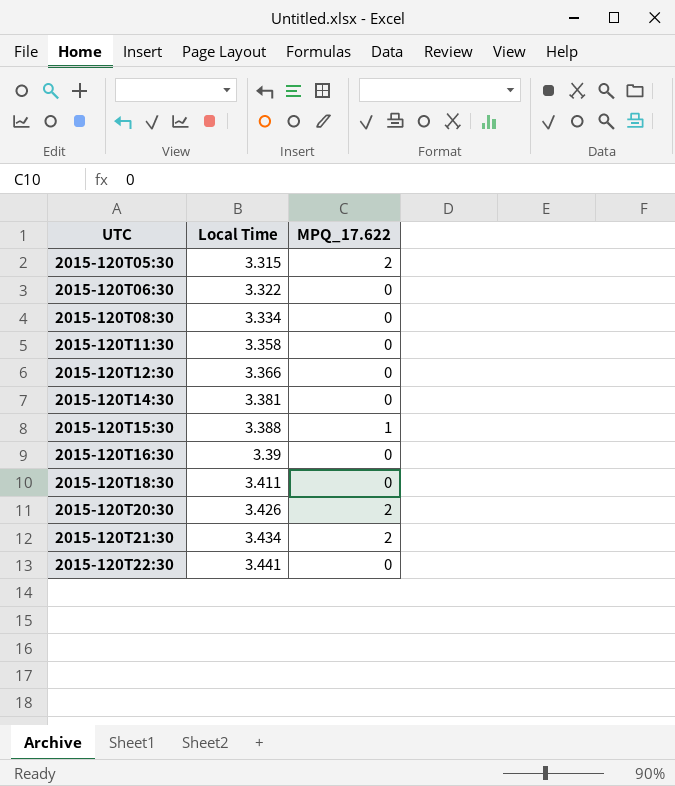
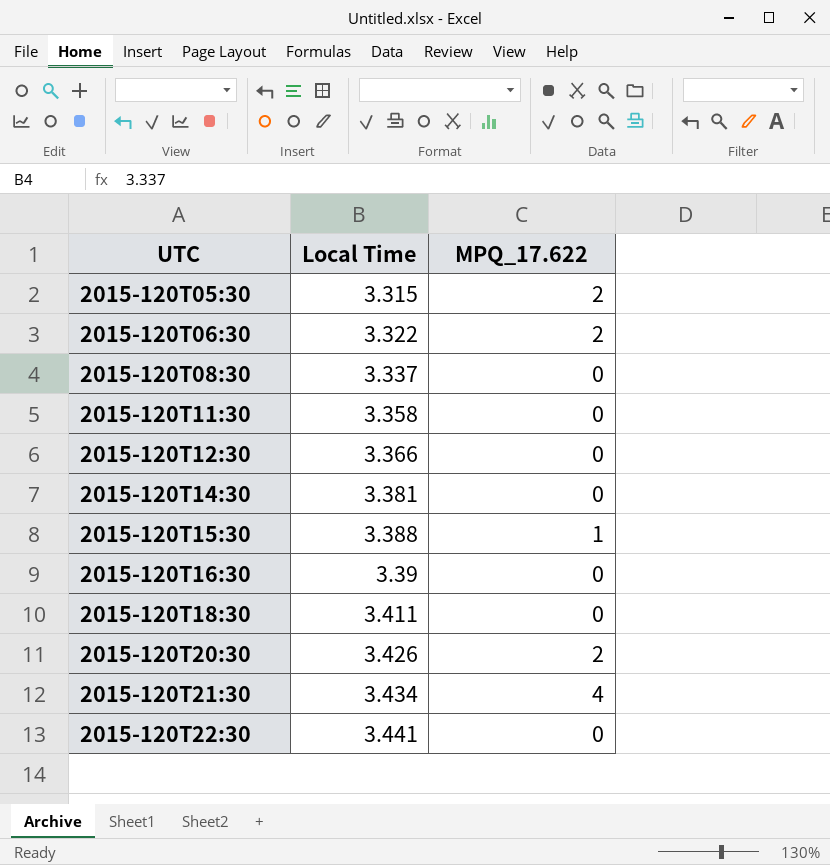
2015-120T06:30 | MPQ_17.622: 0 -> 2
2015-120T08:30 | Local Time: 3.334 -> 3.337
2015-120T21:30 | MPQ_17.622: 2 -> 4

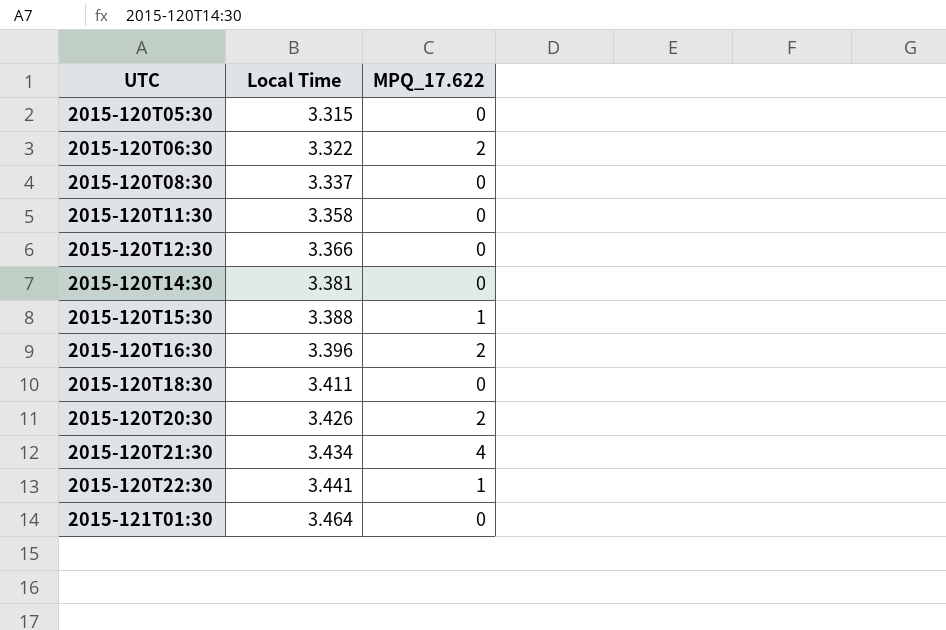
2015-120T05:30 | MPQ_17.622: 2 -> 0
2015-120T16:30 | Local Time: 3.39 -> 3.396
2015-120T16:30 | MPQ_17.622: 0 -> 2
2015-120T22:30 | MPQ_17.622: 0 -> 1
row 2015-121T01:30: none -> 3.464 | 0

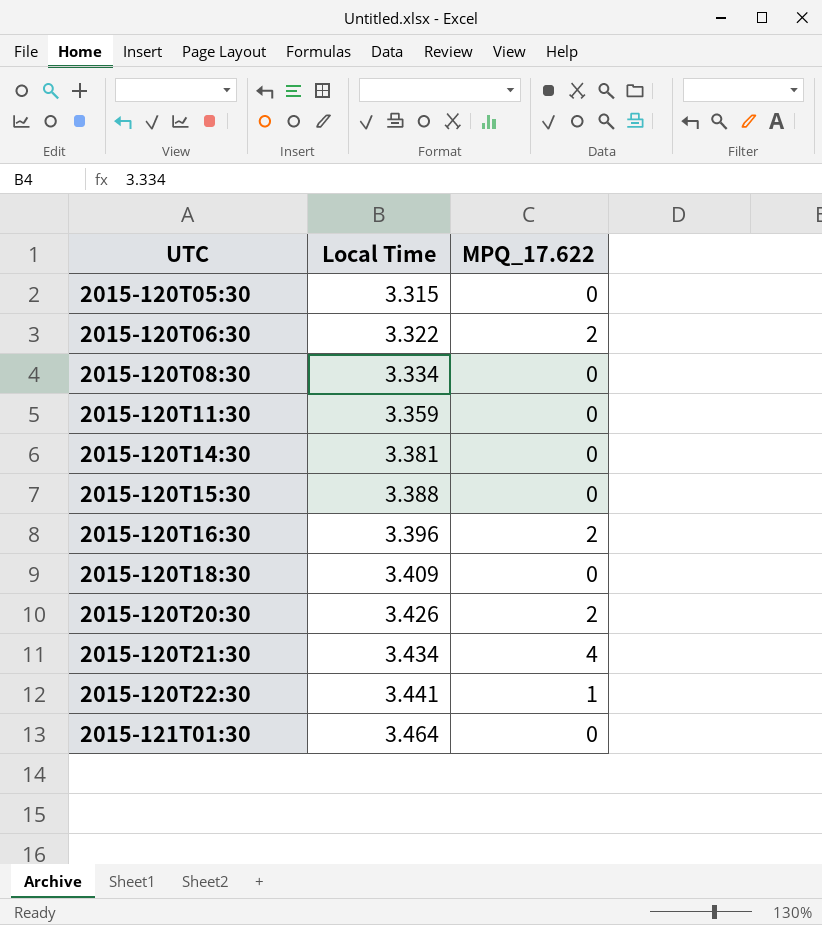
row 2015-120T12:30: 3.366 | 0 -> none
2015-120T08:30 | Local Time: 3.337 -> 3.334
2015-120T11:30 | Local Time: 3.358 -> 3.359
2015-120T15:30 | MPQ_17.622: 1 -> 0
2015-120T18:30 | Local Time: 3.411 -> 3.409

